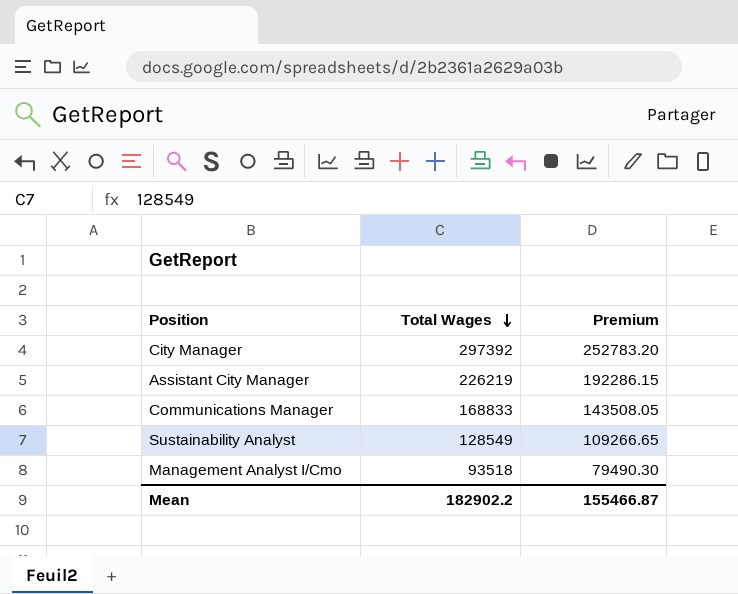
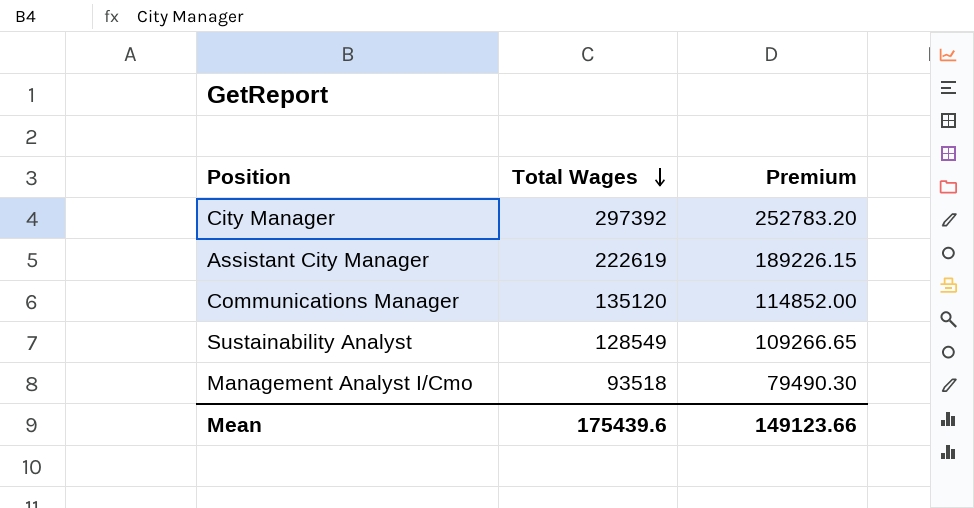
Assistant City Manager | Total Wages: 226219 -> 222619
Assistant City Manager | Premium: 192286.15 -> 189226.15
Communications Manager | Total Wages: 168833 -> 135120
Communications Manager | Premium: 143508.05 -> 114852.00
Mean | Total Wages: 182902.2 -> 175439.6
Mean | Premium: 155466.87 -> 149123.66

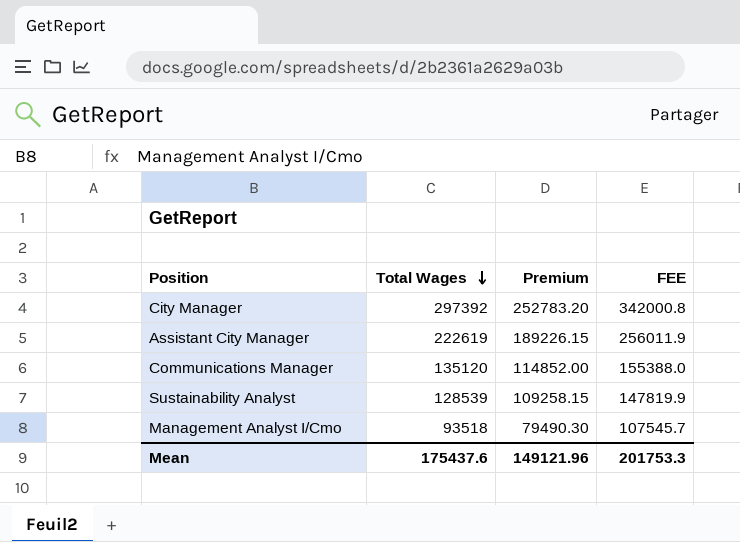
column FEE | formula: none -> [Total Wages] * 1.15
Sustainability Analyst | Total Wages: 128549 -> 128539
Sustainability Analyst | Premium: 109266.65 -> 109258.15
Mean | Total Wages: 175439.6 -> 175437.6
Mean | Premium: 149123.66 -> 149121.96

